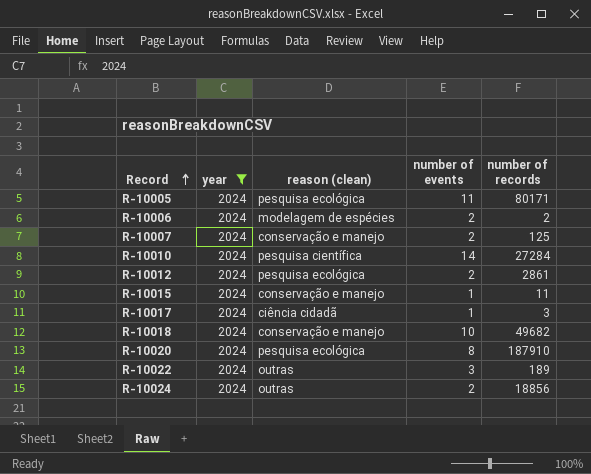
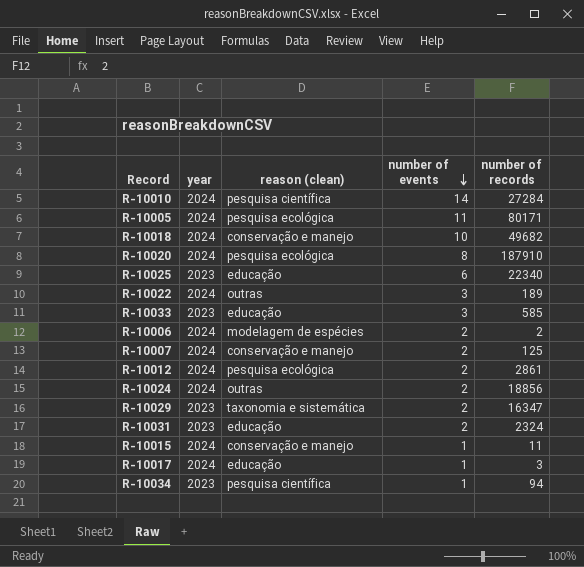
filter: year = 2024 -> none
row order: Record ascending -> number of events descending
R-10017 | reason (clean): ciência cidadã -> educação

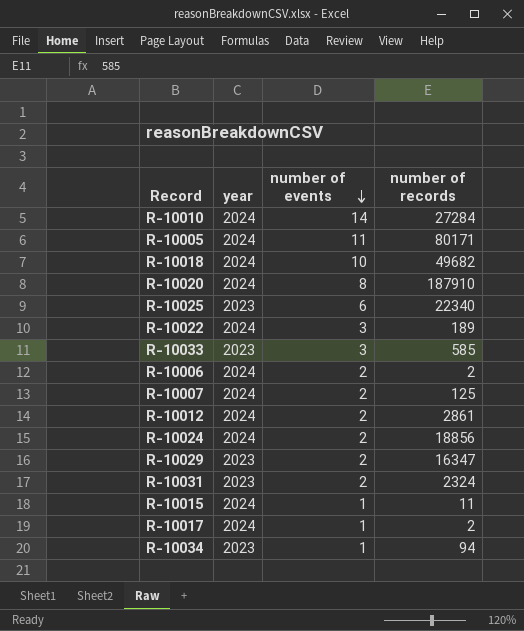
column reason (clean) | position: 3 -> none
R-10017 | number of records: 3 -> 2

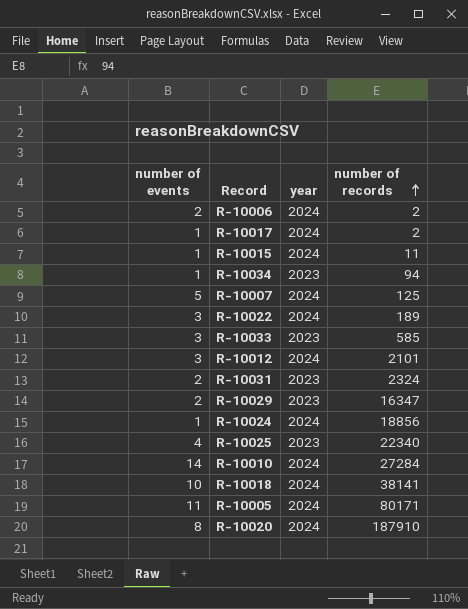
row order: number of events descending -> number of records ascending
column number of events | position: 3 -> 1
R-10007 | number of events: 2 -> 5
R-10012 | number of events: 2 -> 3
R-10012 | number of records: 2861 -> 2101
R-10024 | number of events: 2 -> 1
R-10025 | number of events: 6 -> 4
R-10018 | number of records: 49682 -> 38141

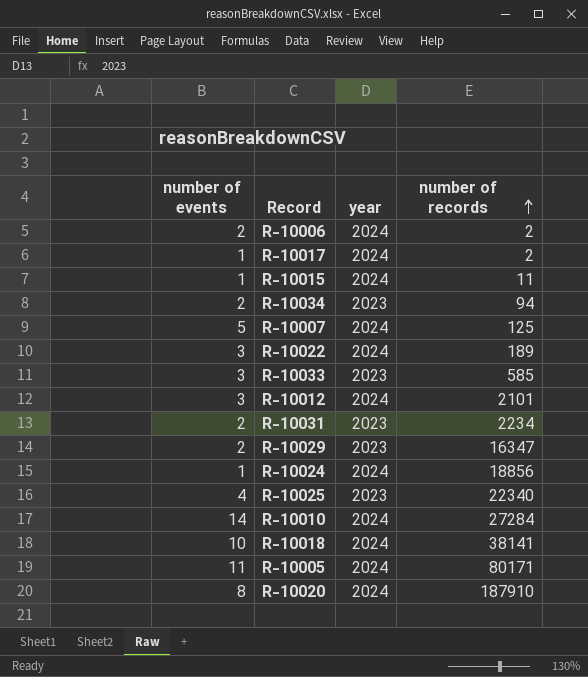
R-10034 | number of events: 1 -> 2
R-10031 | number of records: 2324 -> 2234

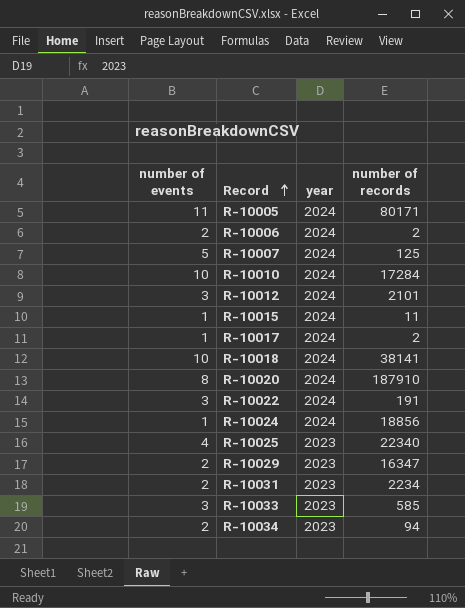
row order: number of records ascending -> Record ascending
R-10010 | number of events: 14 -> 10
R-10010 | number of records: 27284 -> 17284
R-10022 | number of records: 189 -> 191

